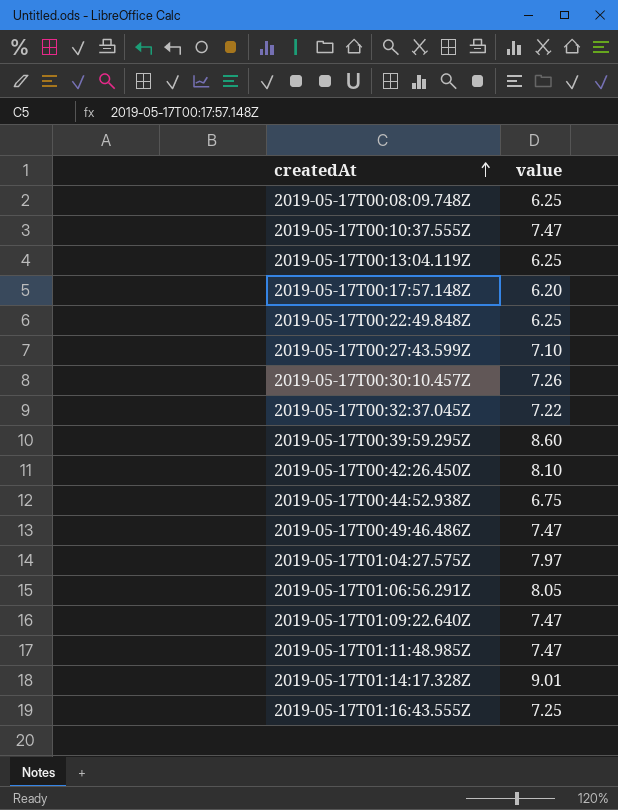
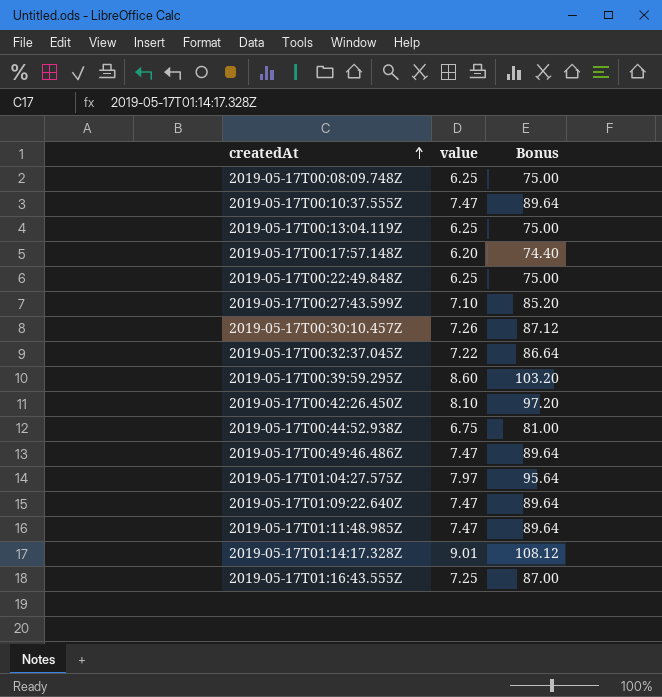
column Bonus | formula: none -> [value] * 12
row 2019-05-17T01:06:56.291Z: 8.05 -> none

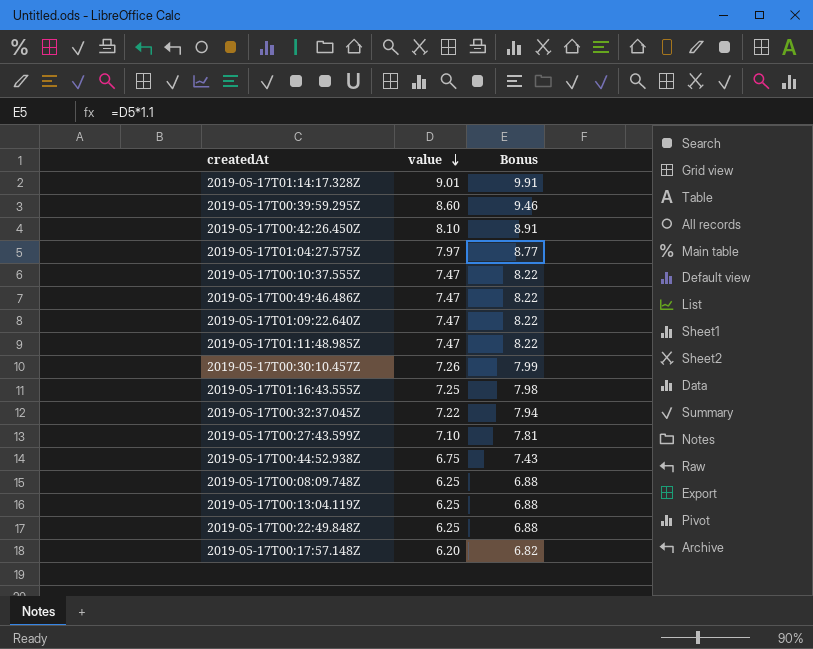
row order: createdAt ascending -> value descending
column Bonus | formula: [value] * 12 -> [value] * 1.1

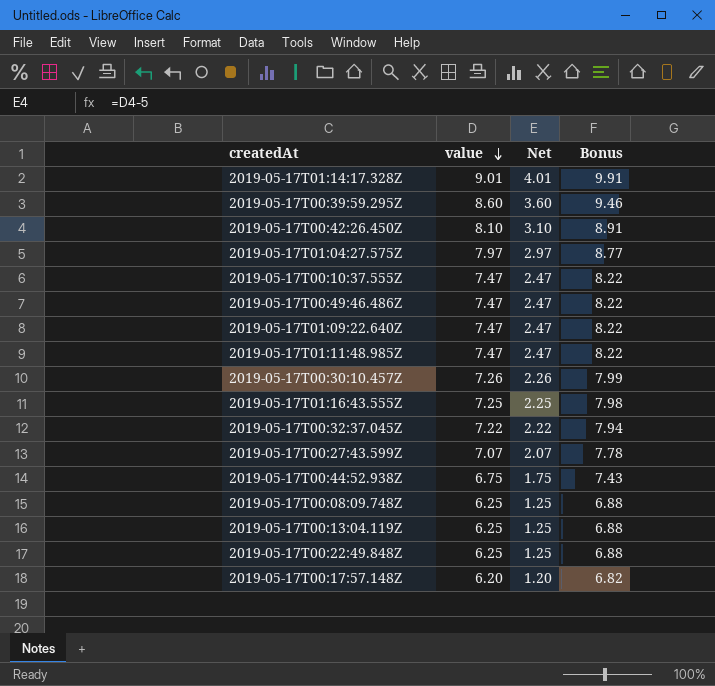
column Net | formula: none -> [value] - 5
2019-05-17T00:27:43.599Z | value: 7.10 -> 7.07
2019-05-17T00:27:43.599Z | Bonus: 7.81 -> 7.78

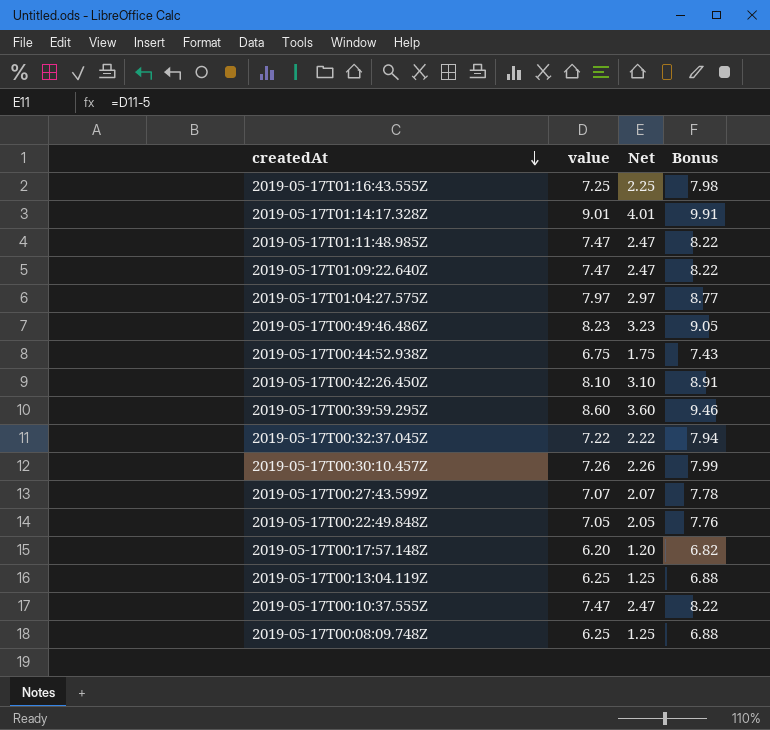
row order: value descending -> createdAt descending
2019-05-17T00:49:46.486Z | value: 7.47 -> 8.23
2019-05-17T00:49:46.486Z | Net: 2.47 -> 3.23
2019-05-17T00:49:46.486Z | Bonus: 8.22 -> 9.05
2019-05-17T00:22:49.848Z | value: 6.25 -> 7.05
2019-05-17T00:22:49.848Z | Net: 1.25 -> 2.05
2019-05-17T00:22:49.848Z | Bonus: 6.88 -> 7.76

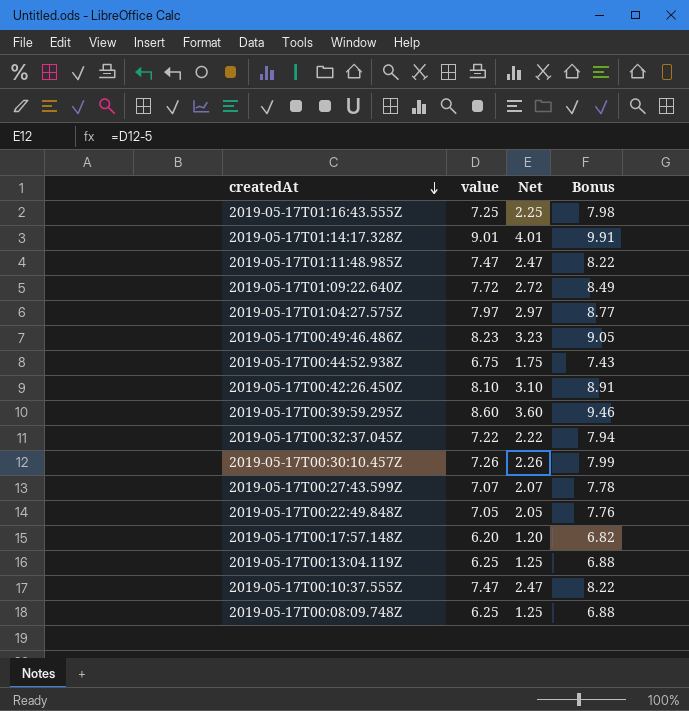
2019-05-17T01:09:22.640Z | value: 7.47 -> 7.72
2019-05-17T01:09:22.640Z | Net: 2.47 -> 2.72
2019-05-17T01:09:22.640Z | Bonus: 8.22 -> 8.49

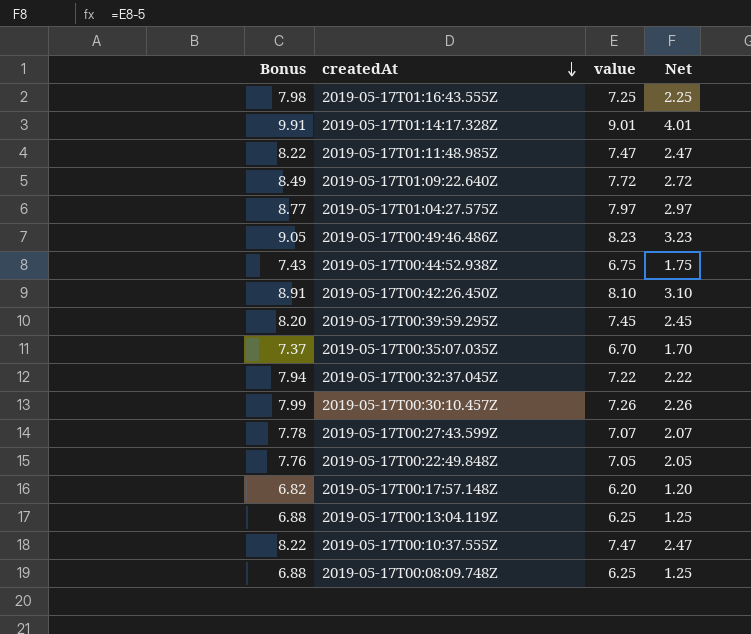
column Bonus | position: 4 -> 1
2019-05-17T00:39:59.295Z | Bonus: 9.46 -> 8.20
2019-05-17T00:39:59.295Z | value: 8.60 -> 7.45
2019-05-17T00:39:59.295Z | Net: 3.60 -> 2.45
row 2019-05-17T00:35:07.035Z: none -> 7.37 | 6.70 | 1.70

